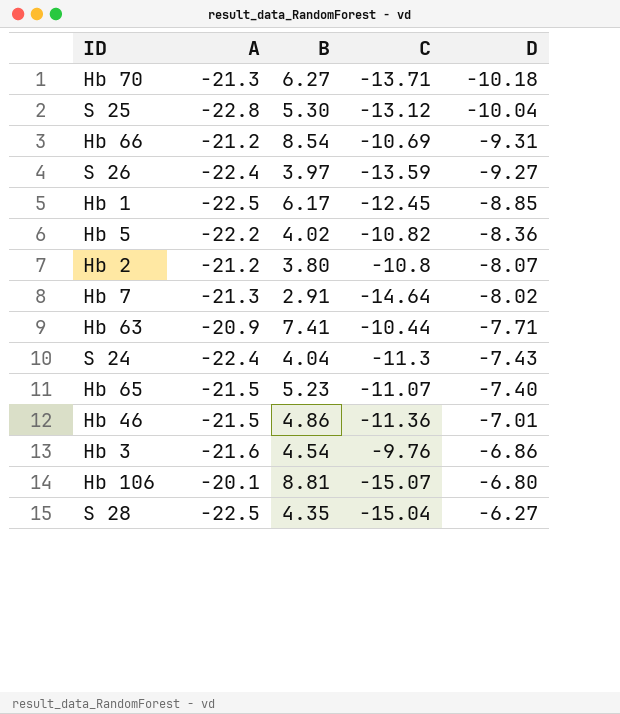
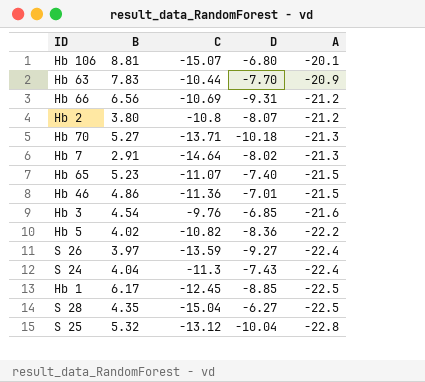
row order: D ascending -> A descending
column A | position: 2 -> 5
Hb 63 | B: 7.41 -> 7.83
Hb 63 | D: -7.71 -> -7.70
Hb 66 | B: 8.54 -> 6.56
Hb 70 | B: 6.27 -> 5.27
Hb 3 | D: -6.86 -> -6.85
S 25 | B: 5.30 -> 5.32

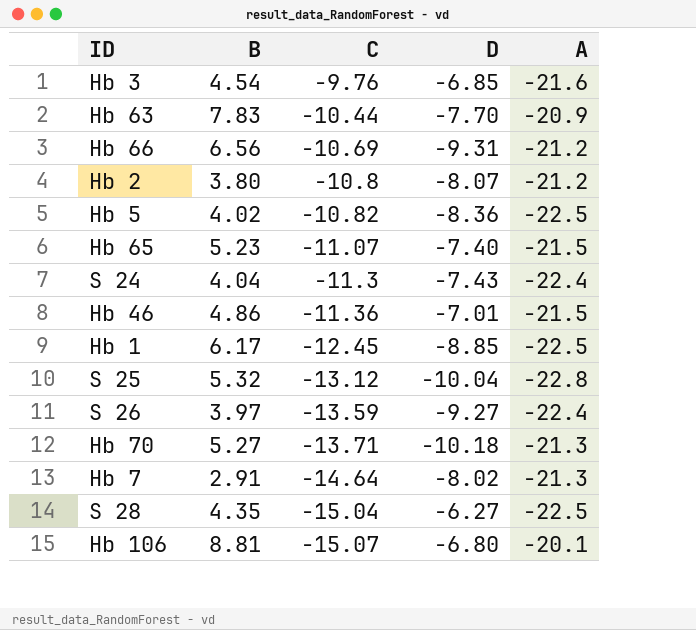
row order: A descending -> C descending
Hb 5 | A: -22.2 -> -22.5

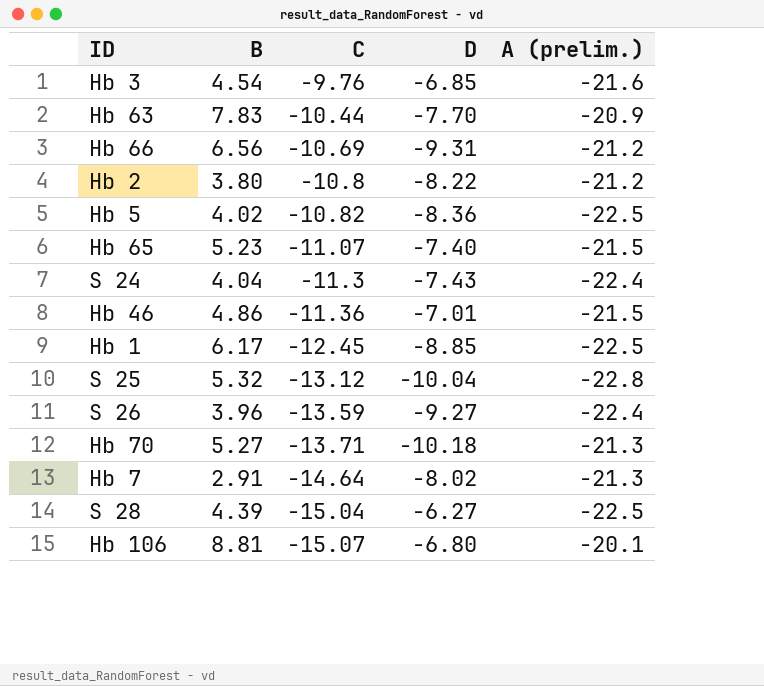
column name: A -> A (prelim.)
Hb 2 | D: -8.07 -> -8.22
S 26 | B: 3.97 -> 3.96
S 28 | B: 4.35 -> 4.39

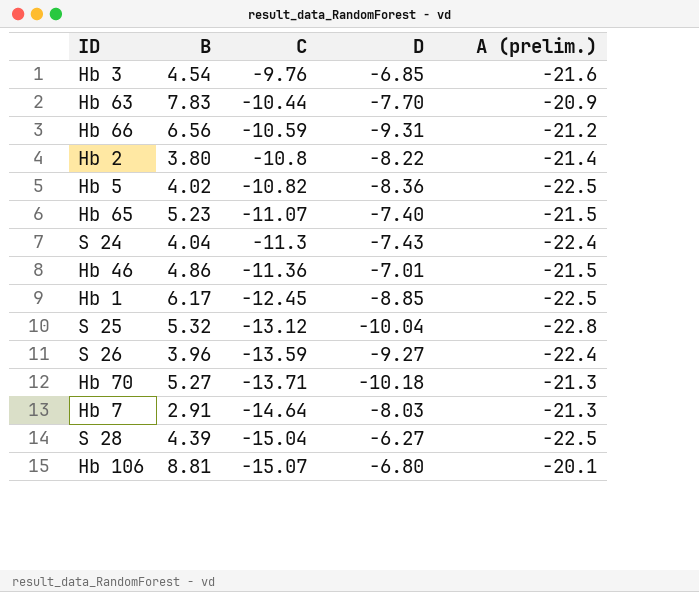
Hb 66 | C: -10.69 -> -10.59
Hb 2 | A (prelim.): -21.2 -> -21.4
Hb 7 | D: -8.02 -> -8.03

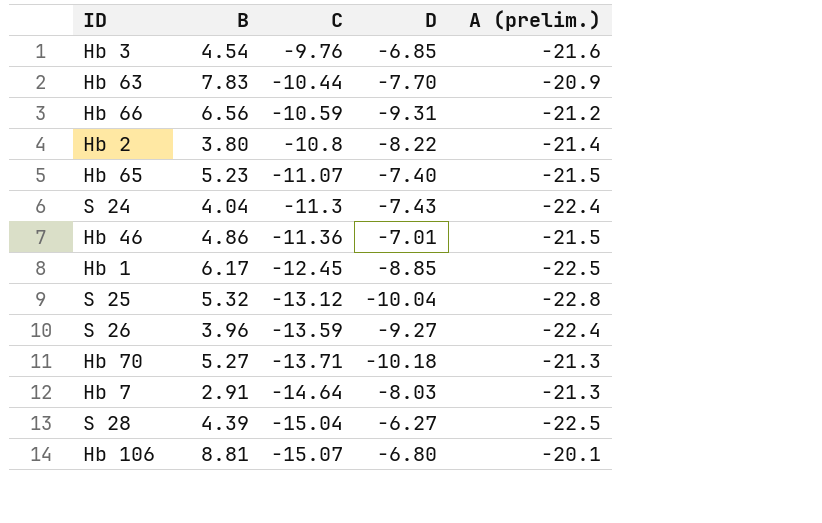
row Hb 5: 4.02 | -10.82 | -8.36 | -22.5 -> none

